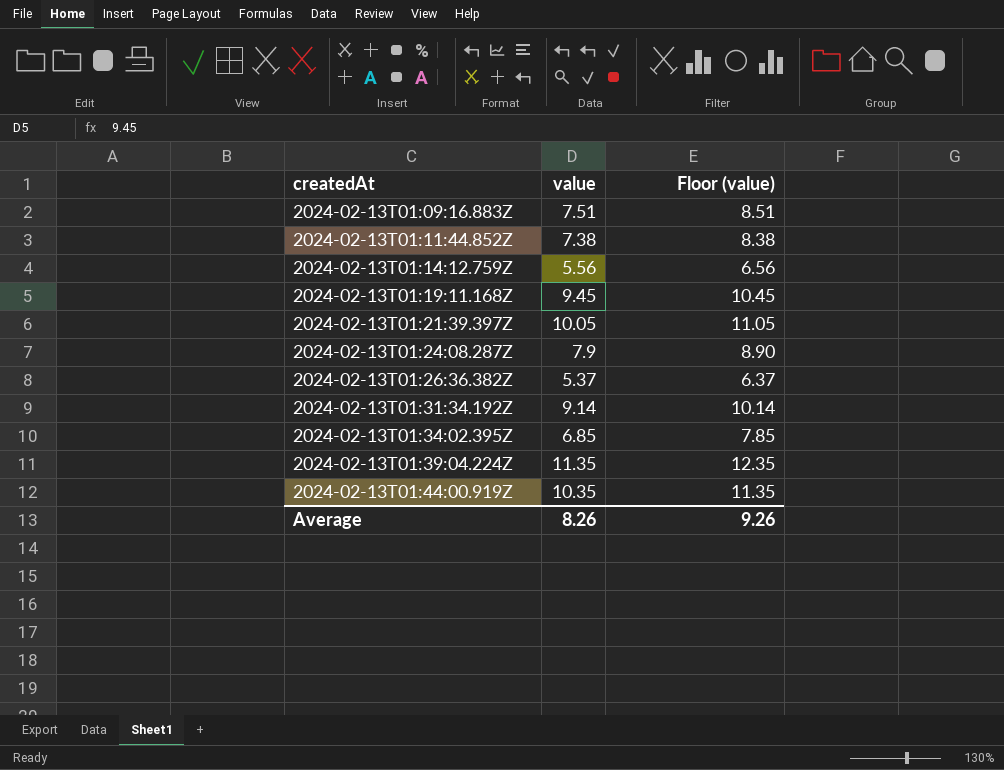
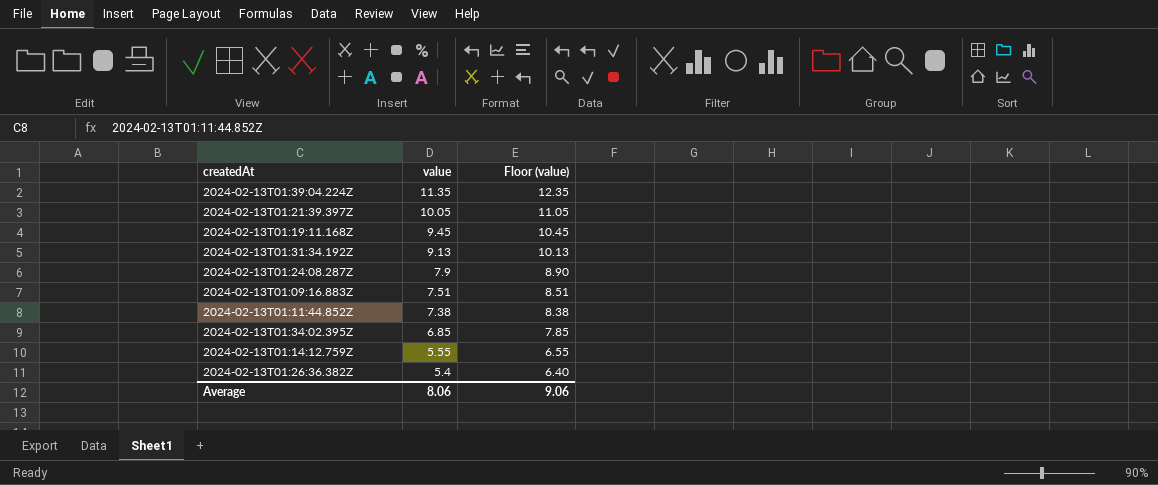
row order: createdAt ascending -> value descending
row 2024-02-13T01:44:00.919Z: 10.35 | 11.35 -> none
2024-02-13T01:31:34.192Z | value: 9.14 -> 9.13
2024-02-13T01:31:34.192Z | Floor (value): 10.14 -> 10.13
2024-02-13T01:14:12.759Z | value: 5.56 -> 5.55
2024-02-13T01:14:12.759Z | Floor (value): 6.56 -> 6.55
2024-02-13T01:26:36.382Z | value: 5.37 -> 5.4
2024-02-13T01:26:36.382Z | Floor (value): 6.37 -> 6.40
Average | value: 8.26 -> 8.06
Average | Floor (value): 9.26 -> 9.06

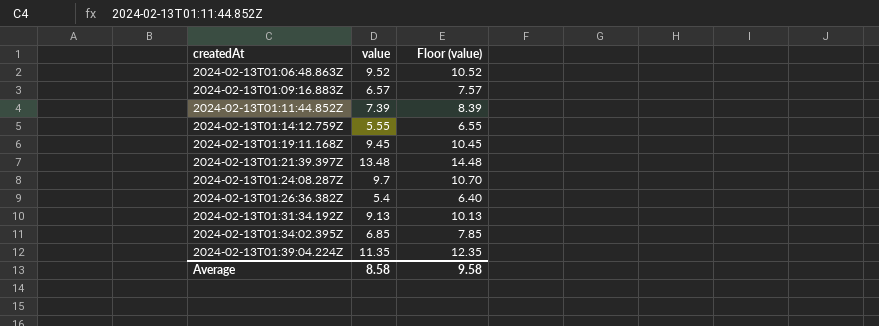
row order: value descending -> createdAt ascending
row 2024-02-13T01:06:48.863Z: none -> 9.52 | 10.52
2024-02-13T01:09:16.883Z | value: 7.51 -> 6.57
2024-02-13T01:09:16.883Z | Floor (value): 8.51 -> 7.57
2024-02-13T01:11:44.852Z | value: 7.38 -> 7.39
2024-02-13T01:11:44.852Z | Floor (value): 8.38 -> 8.39
2024-02-13T01:21:39.397Z | value: 10.05 -> 13.48
2024-02-13T01:21:39.397Z | Floor (value): 11.05 -> 14.48
2024-02-13T01:24:08.287Z | value: 7.9 -> 9.7
2024-02-13T01:24:08.287Z | Floor (value): 8.90 -> 10.70
Average | value: 8.06 -> 8.58
Average | Floor (value): 9.06 -> 9.58

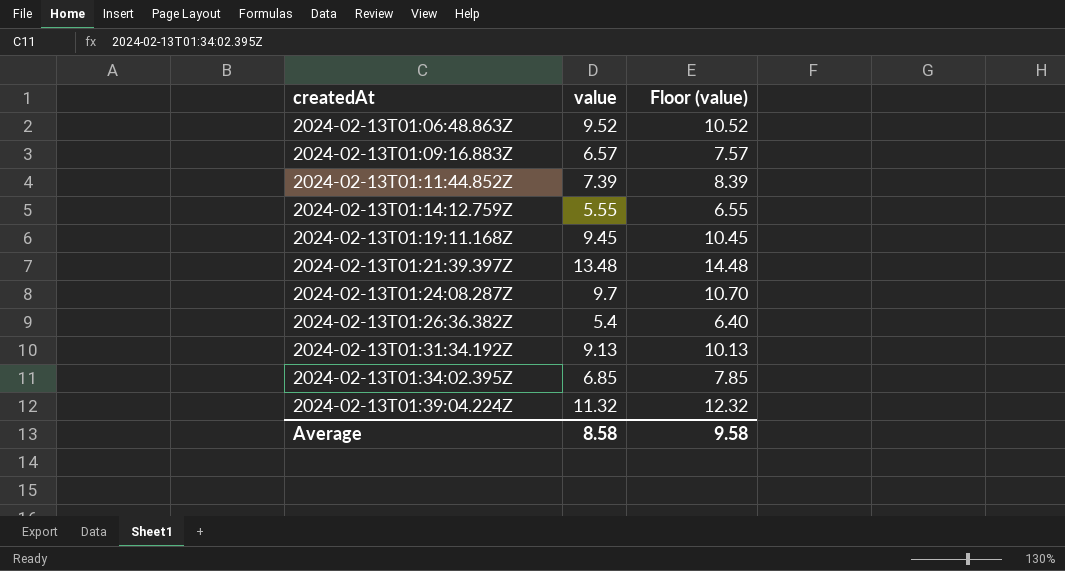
2024-02-13T01:39:04.224Z | value: 11.35 -> 11.32
2024-02-13T01:39:04.224Z | Floor (value): 12.35 -> 12.32

